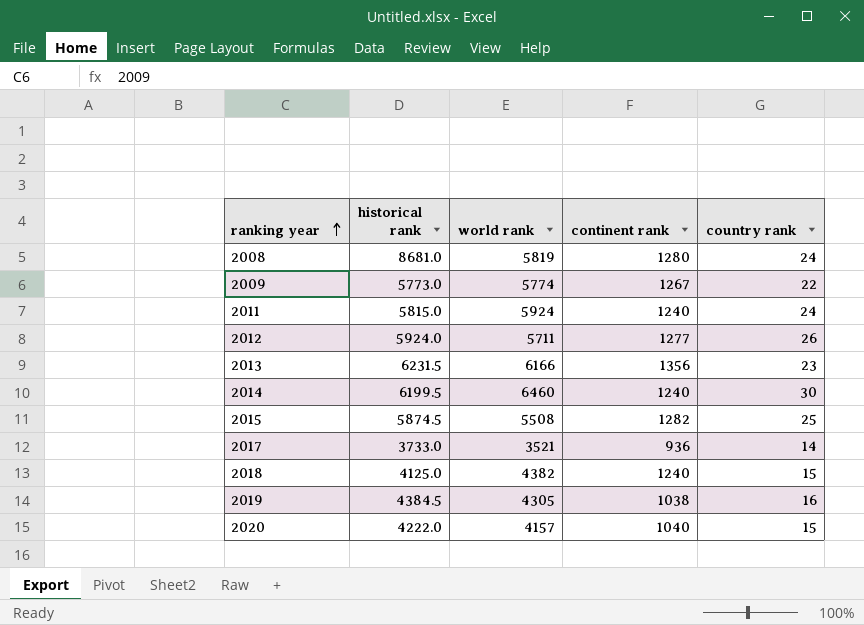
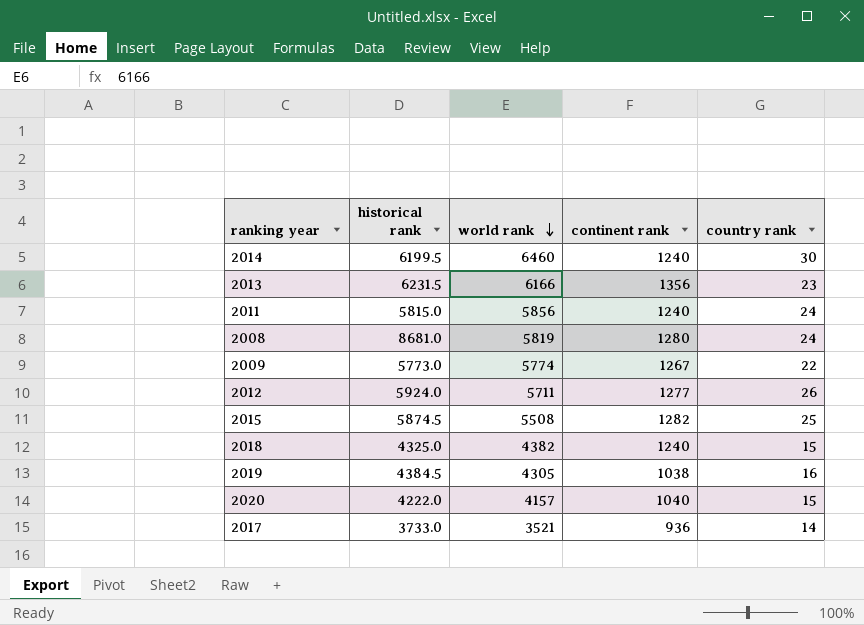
row order: ranking year ascending -> world rank descending
2011 | world rank: 5924 -> 5856
2018 | historical rank: 4125.0 -> 4325.0

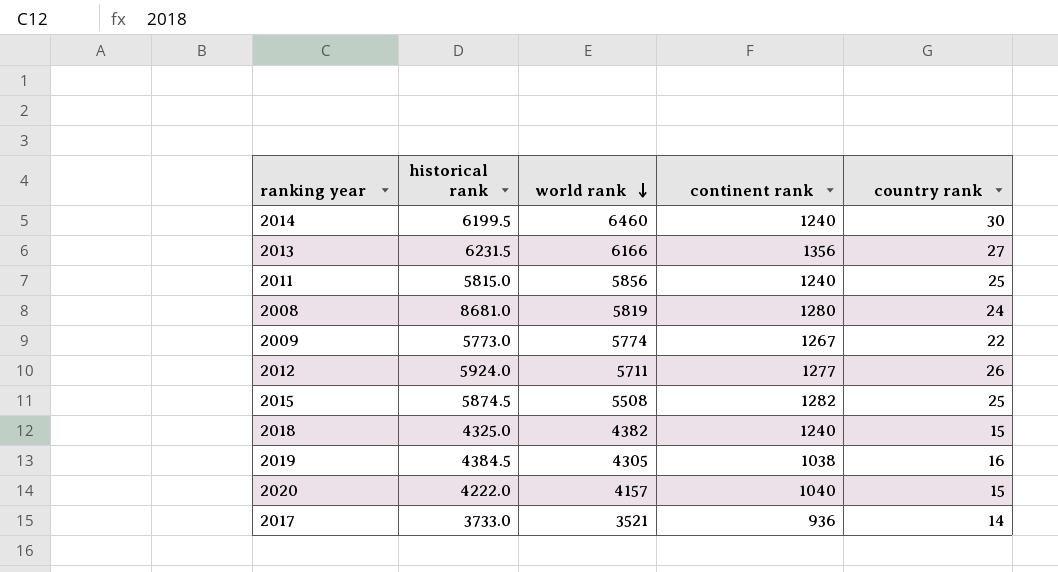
2013 | country rank: 23 -> 27
2011 | country rank: 24 -> 25

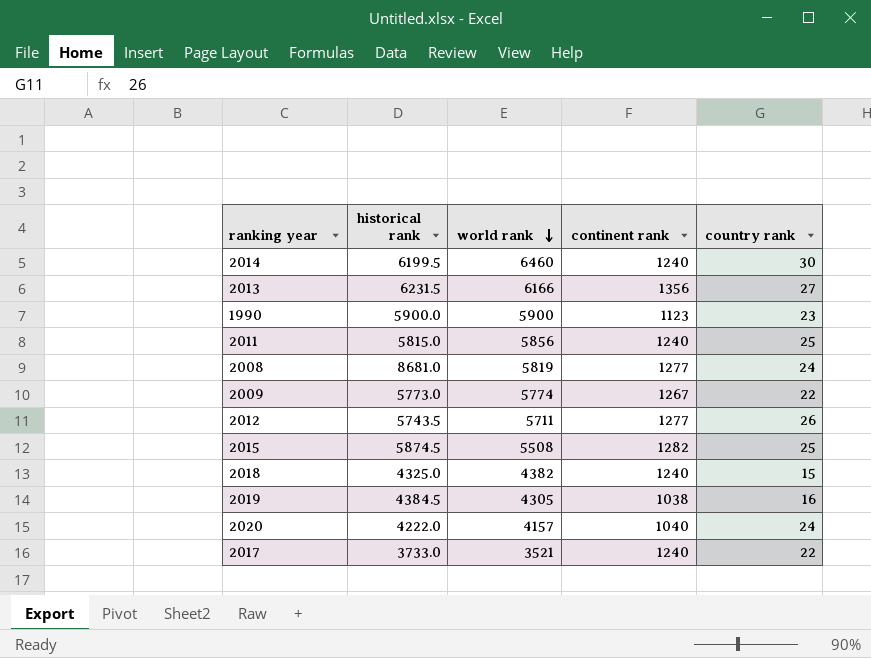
row 1990: none -> 5900.0 | 5900 | 1123 | 23
2008 | continent rank: 1280 -> 1277
2012 | historical rank: 5924.0 -> 5743.5
2020 | country rank: 15 -> 24
2017 | continent rank: 936 -> 1240
2017 | country rank: 14 -> 22

